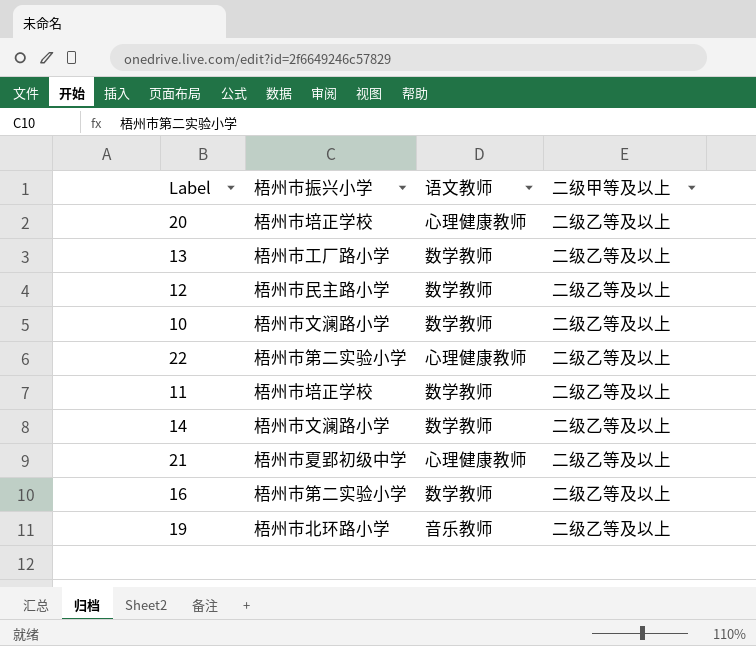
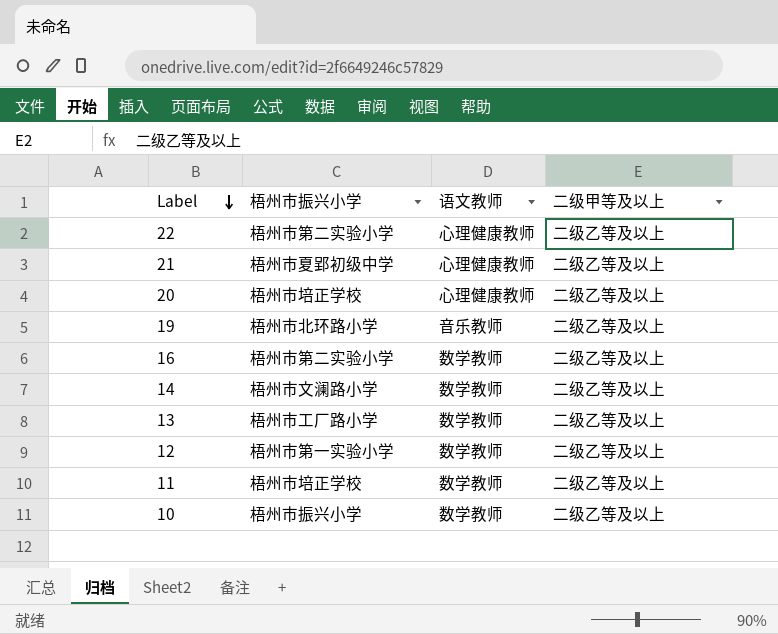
row order: none -> Label descending
12 | 梧州市振兴小学: 梧州市民主路小学 -> 梧州市第一实验小学
10 | 梧州市振兴小学: 梧州市文澜路小学 -> 梧州市振兴小学

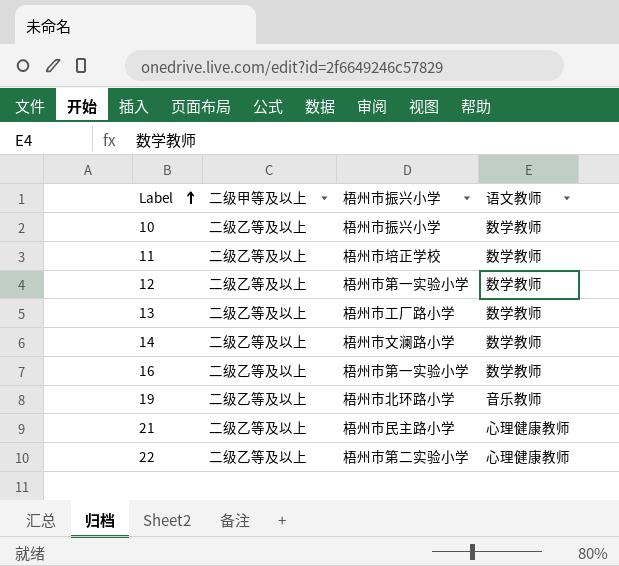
row order: Label descending -> Label ascending
column 二级甲等及以上 | position: 4 -> 2
row 20: 梧州市培正学校 | 心理健康教师 | 二级乙等及以上 -> none
16 | 梧州市振兴小学: 梧州市第二实验小学 -> 梧州市第一实验小学
21 | 梧州市振兴小学: 梧州市夏郢初级中学 -> 梧州市民主路小学

